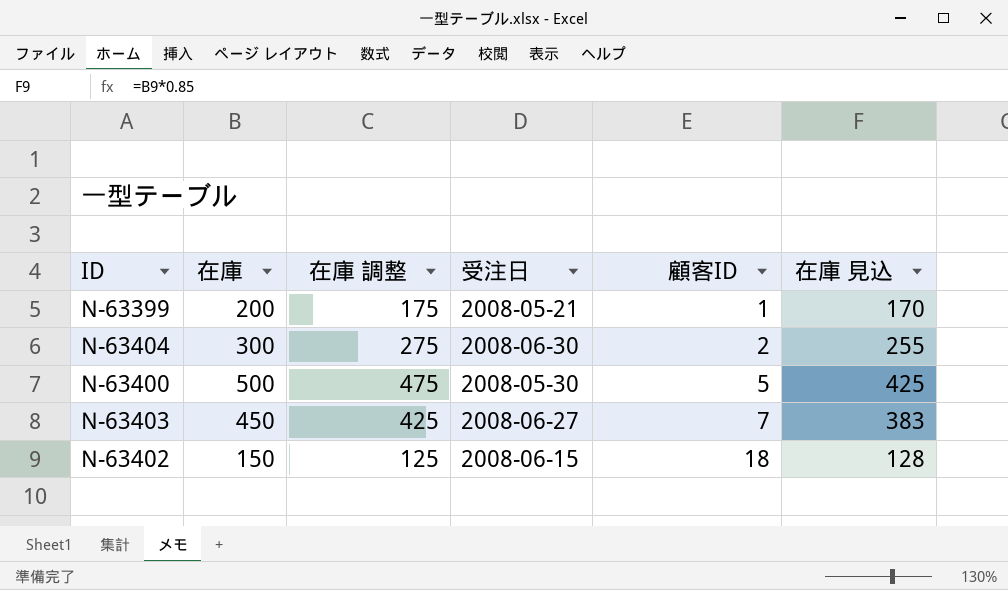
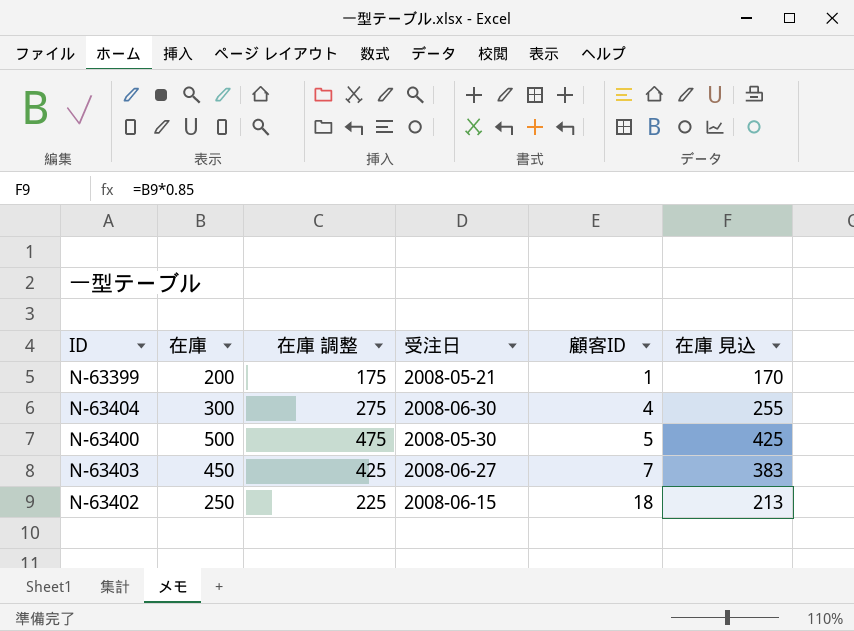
N-63404 | 顧客ID: 2 -> 4
N-63402 | 在庫: 150 -> 250
N-63402 | 在庫 調整: 125 -> 225
N-63402 | 在庫 見込: 128 -> 213

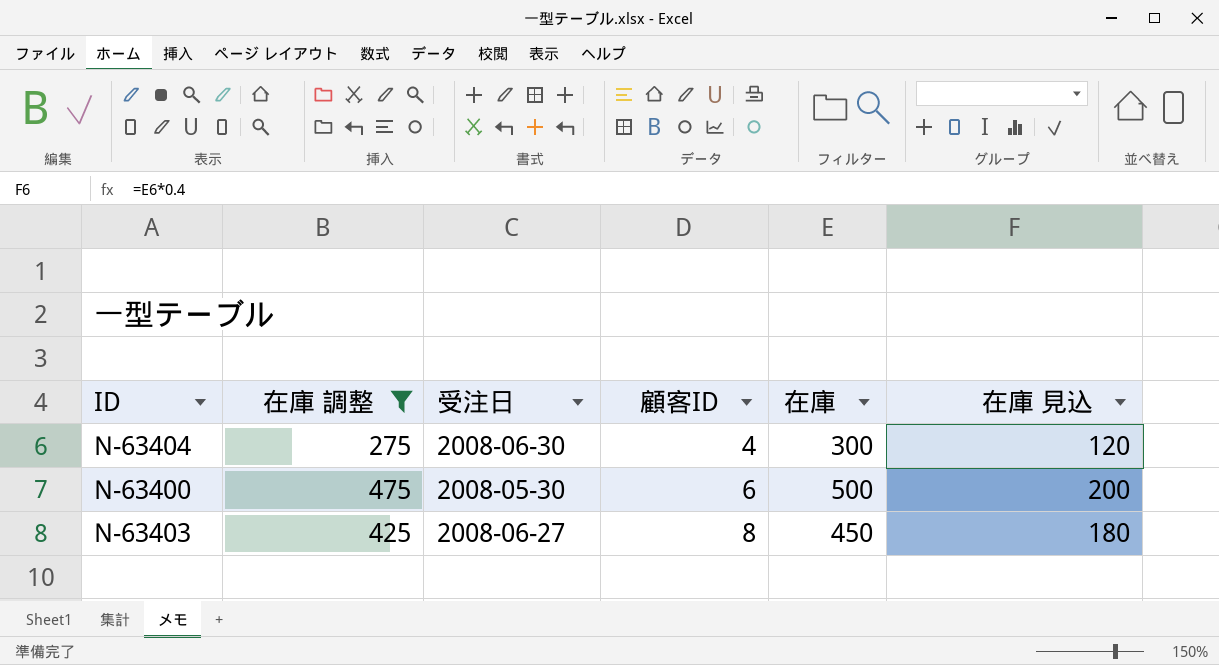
filter: none -> 在庫 調整 >= 275
column 在庫 | position: 2 -> 5
column 在庫 見込 | formula: [在庫] * 0.85 -> [在庫] * 0.4
N-63400 | 顧客ID: 5 -> 6
N-63403 | 顧客ID: 7 -> 8

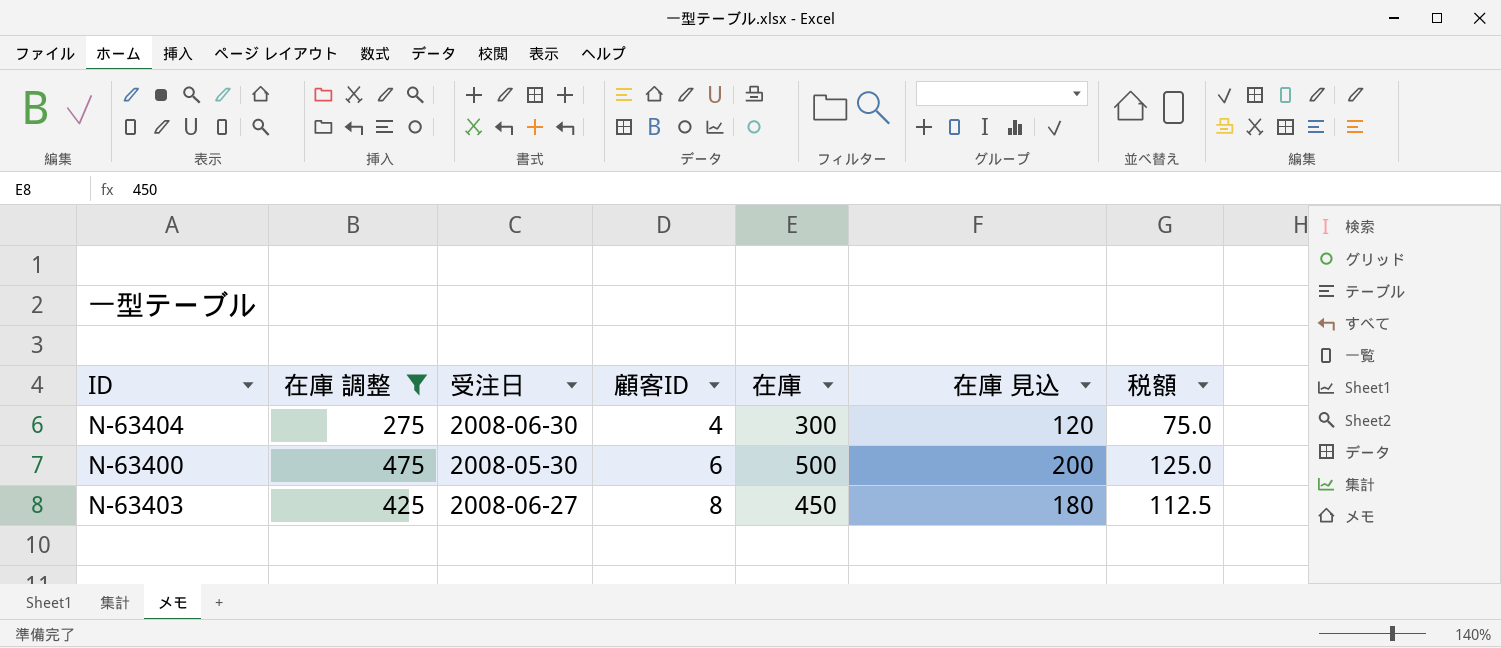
column 税額 | formula: none -> [在庫] * 0.25

